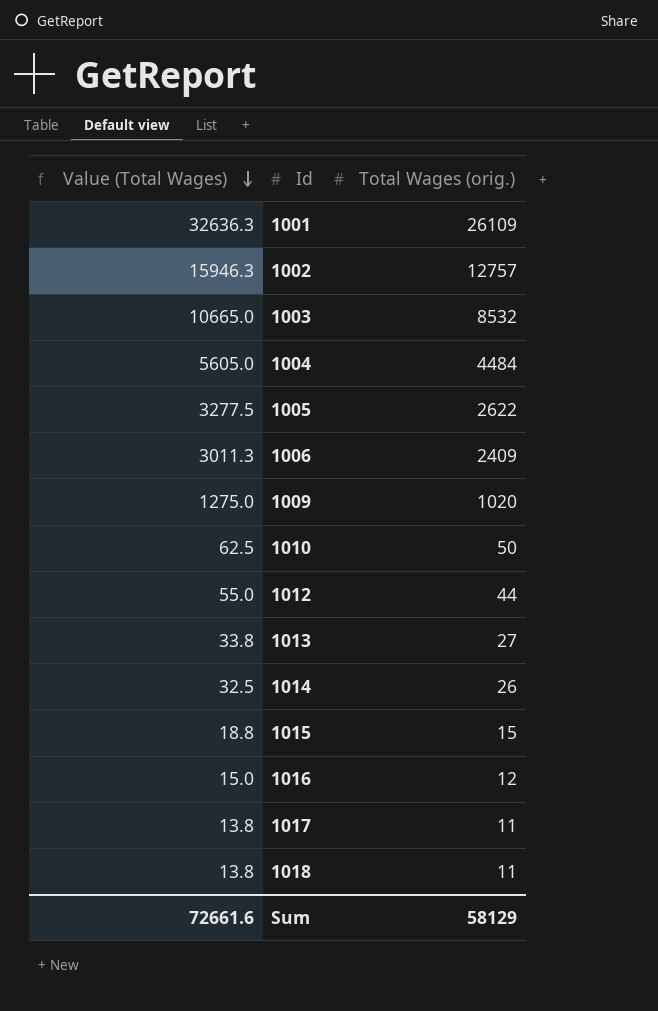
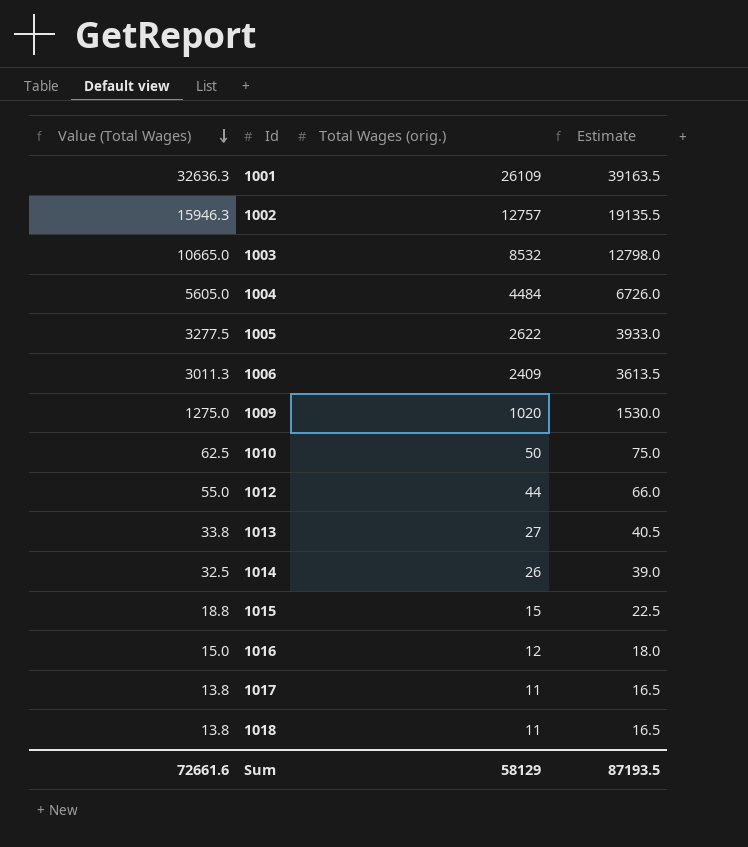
column Estimate | formula: none -> [Total Wages (orig.)] * 1.5

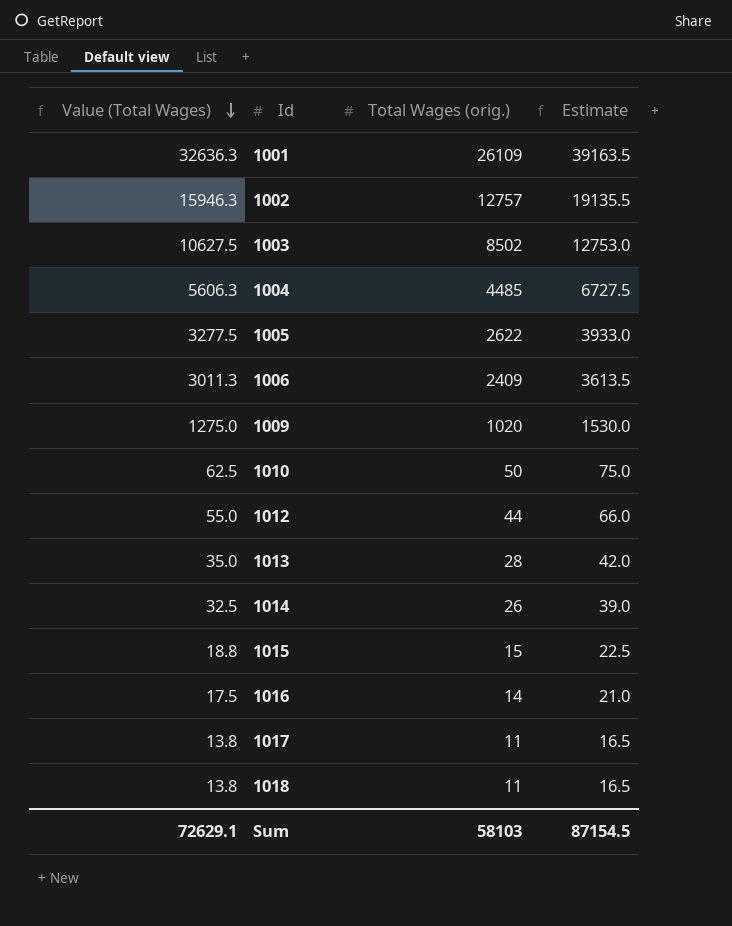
1003 | Value (Total Wages): 10665.0 -> 10627.5
1003 | Total Wages (orig.): 8532 -> 8502
1003 | Estimate: 12798.0 -> 12753.0
1004 | Value (Total Wages): 5605.0 -> 5606.3
1004 | Total Wages (orig.): 4484 -> 4485
1004 | Estimate: 6726.0 -> 6727.5
1013 | Value (Total Wages): 33.8 -> 35.0
1013 | Total Wages (orig.): 27 -> 28
1013 | Estimate: 40.5 -> 42.0
1016 | Value (Total Wages): 15.0 -> 17.5
1016 | Total Wages (orig.): 12 -> 14
1016 | Estimate: 18.0 -> 21.0
Sum | Value (Total Wages): 72661.6 -> 72629.1
Sum | Total Wages (orig.): 58129 -> 58103
Sum | Estimate: 87193.5 -> 87154.5

